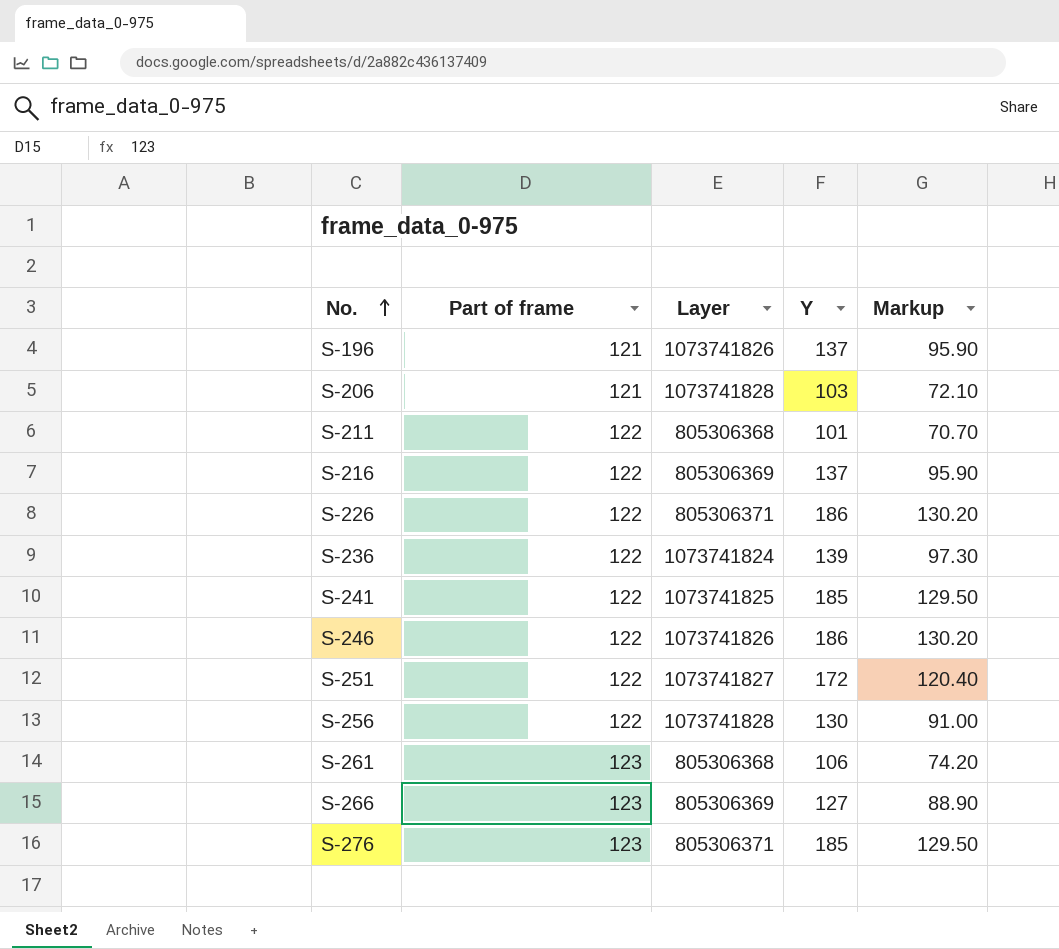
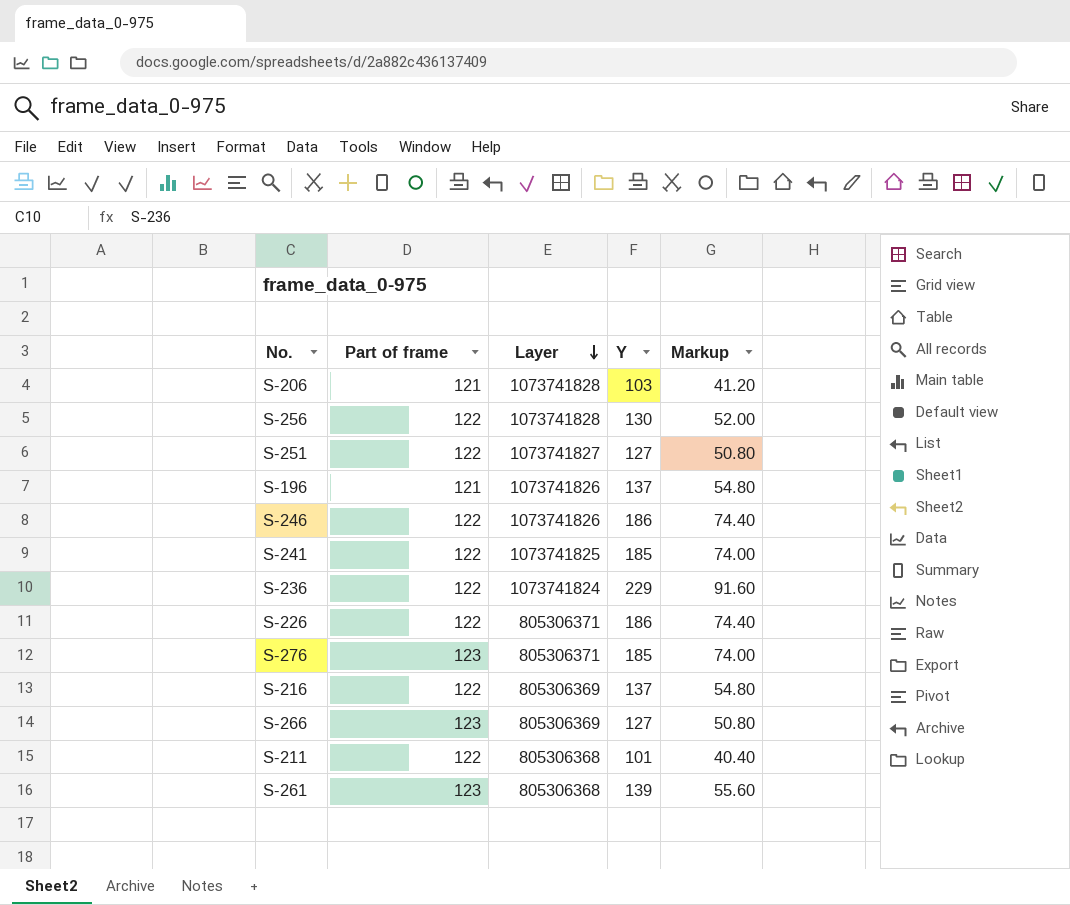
row order: No. ascending -> Layer descending
column Markup | formula: [Y] * 0.7 -> [Y] * 0.4
S-251 | Y: 172 -> 127
S-236 | Y: 139 -> 229
S-261 | Y: 106 -> 139

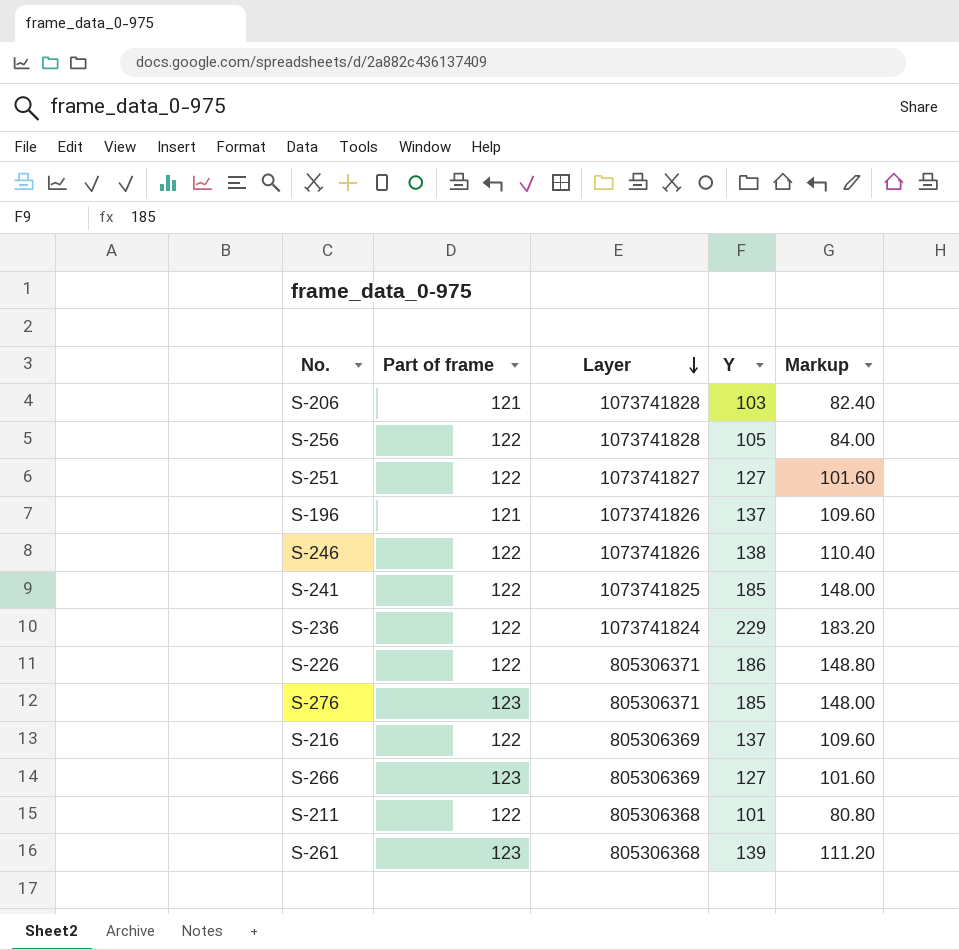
column Markup | formula: [Y] * 0.4 -> [Y] * 0.8
S-256 | Y: 130 -> 105
S-246 | Y: 186 -> 138

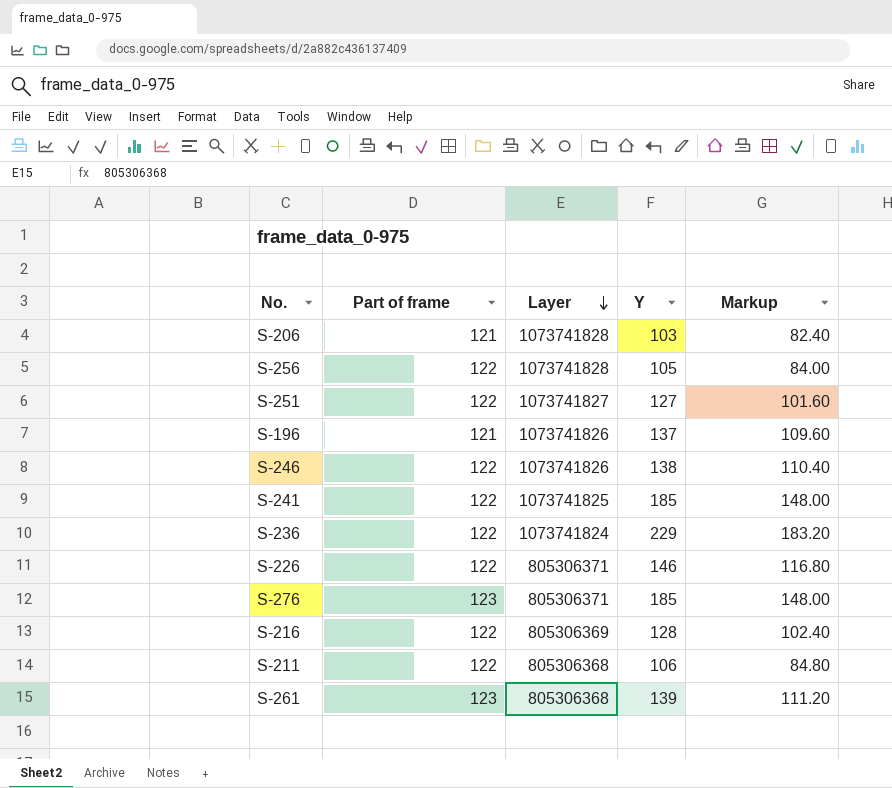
row S-266: 123 | 805306369 | 127 | 101.60 -> none
S-226 | Y: 186 -> 146
S-226 | Markup: 148.80 -> 116.80
S-216 | Y: 137 -> 128
S-216 | Markup: 109.60 -> 102.40
S-211 | Y: 101 -> 106
S-211 | Markup: 80.80 -> 84.80

